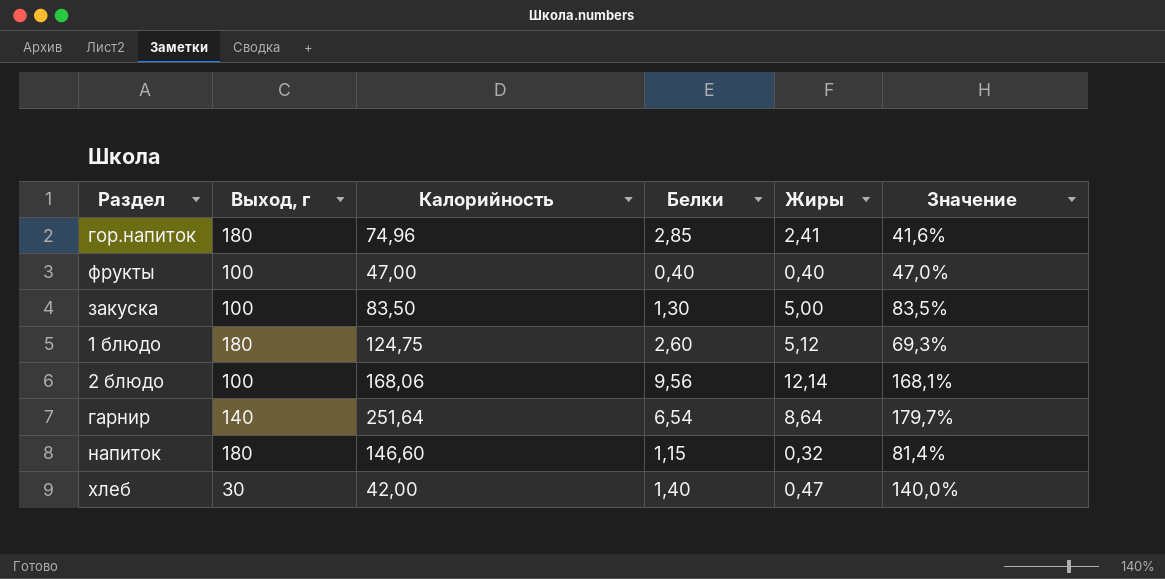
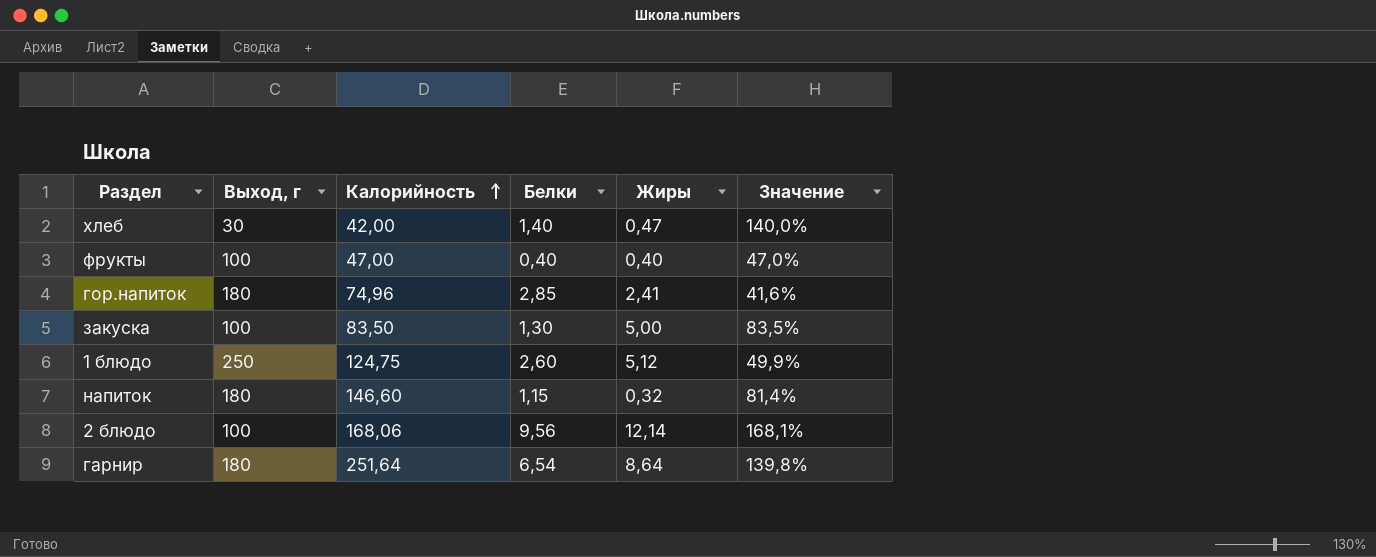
row order: none -> Калорийность ascending
1 блюдо | Выход, г: 180 -> 250
1 блюдо | Значение: 69,3% -> 49,9%
гарнир | Выход, г: 140 -> 180
гарнир | Значение: 179,7% -> 139,8%

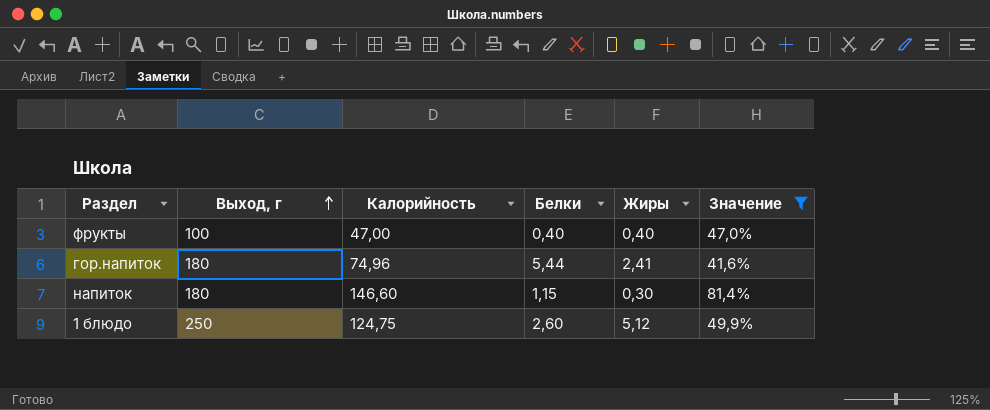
filter: none -> Значение <= 81,4%
row order: Калорийность ascending -> Выход, г ascending
гор.напиток | Белки: 2,85 -> 5,44
напиток | Жиры: 0,32 -> 0,30

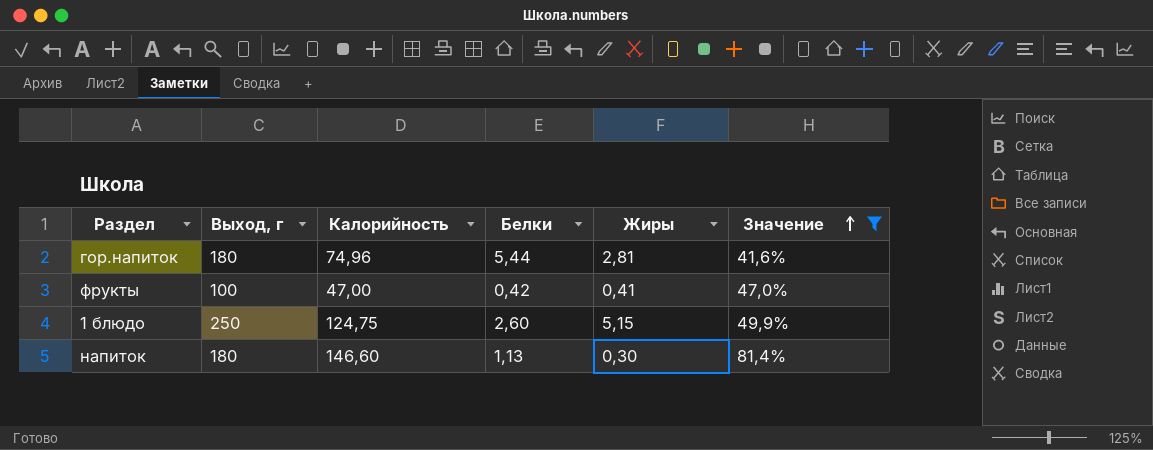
row order: Выход, г ascending -> Значение ascending
гор.напиток | Жиры: 2,41 -> 2,81
фрукты | Белки: 0,40 -> 0,42
фрукты | Жиры: 0,40 -> 0,41
1 блюдо | Жиры: 5,12 -> 5,15
напиток | Белки: 1,15 -> 1,13

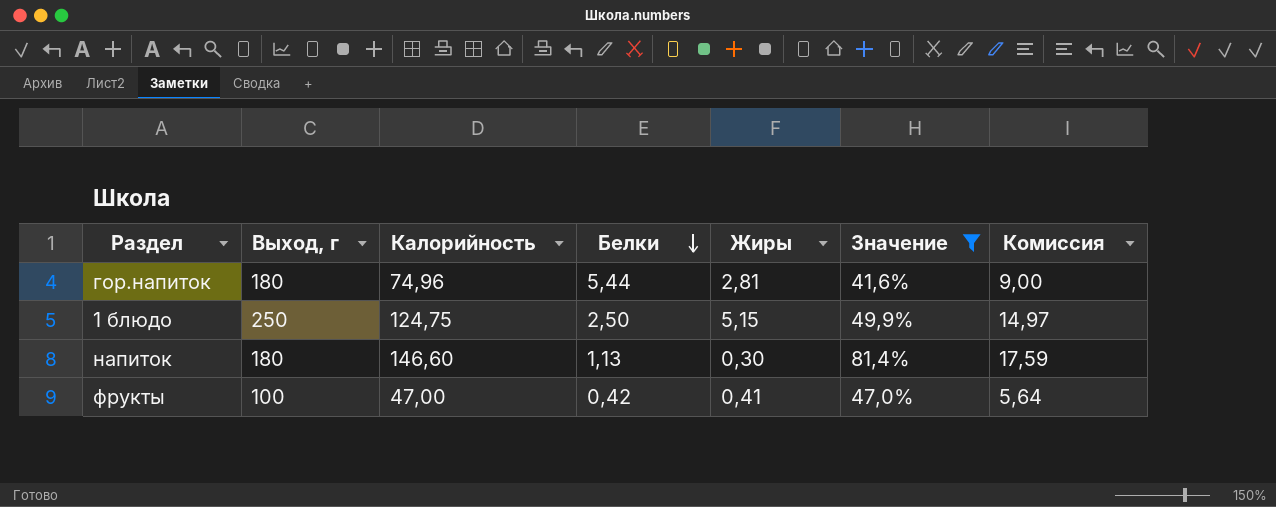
row order: Значение ascending -> Белки descending
column Комиссия | formula: none -> [Калорийность] * 0,12
1 блюдо | Белки: 2,60 -> 2,50

